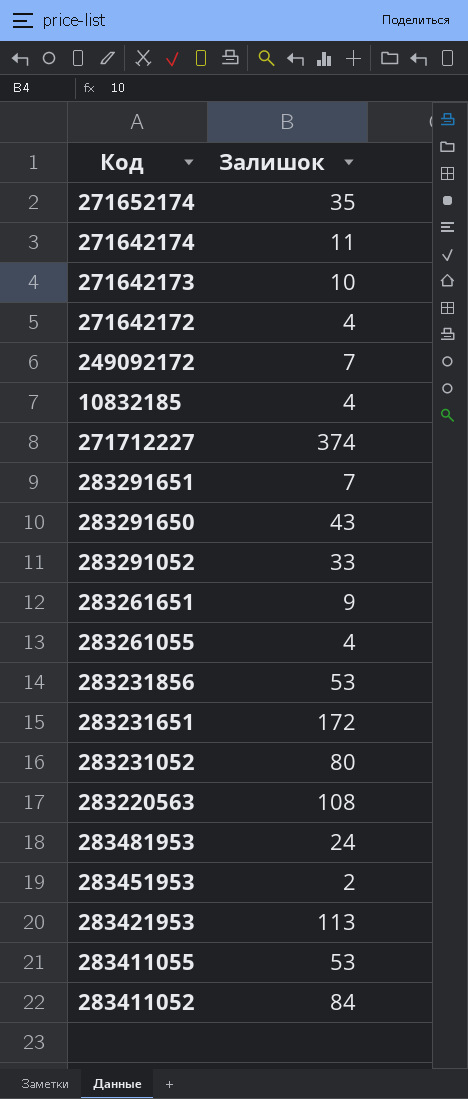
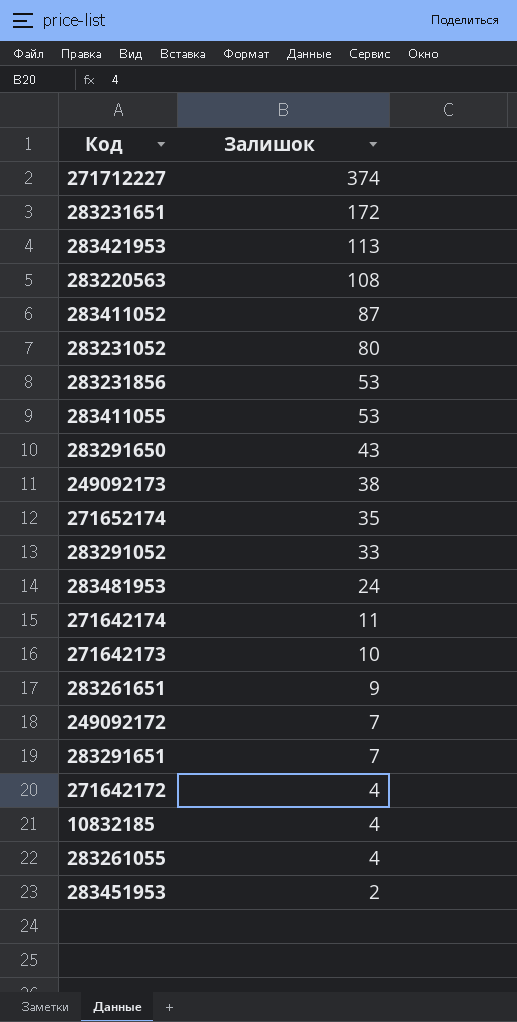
row order: none -> Залишок descending
283411052 | Залишок: 84 -> 87
row 249092173: none -> 38

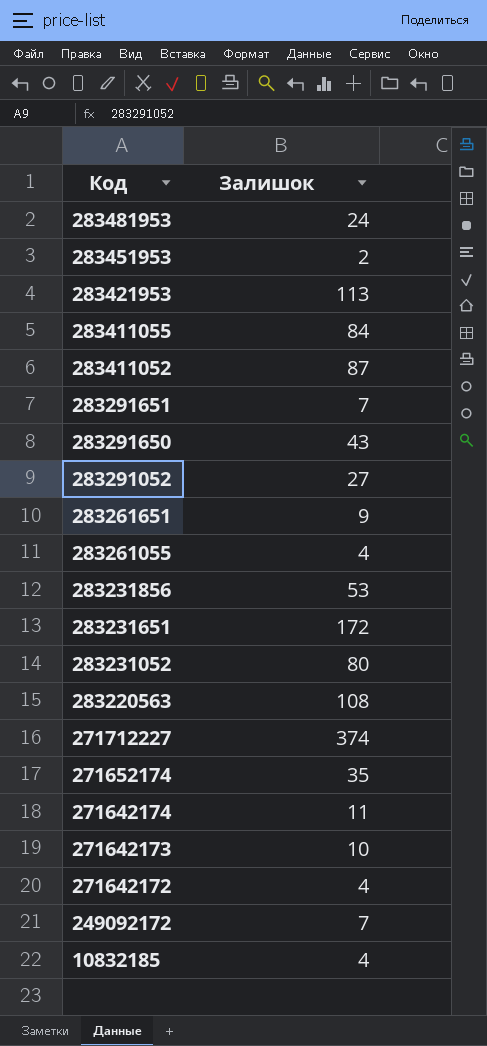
row order: Залишок descending -> Код descending
row 249092173: 38 -> none
283411055 | Залишок: 53 -> 84
283291052 | Залишок: 33 -> 27

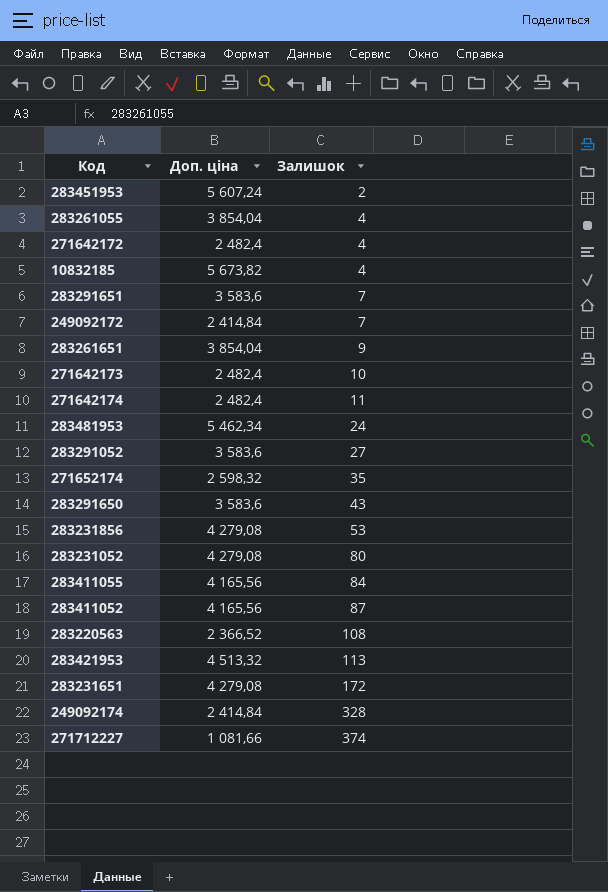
row order: Код descending -> Залишок ascending
column Доп. ціна | position: none -> 2
row 249092174: none -> 2 414,84 | 328

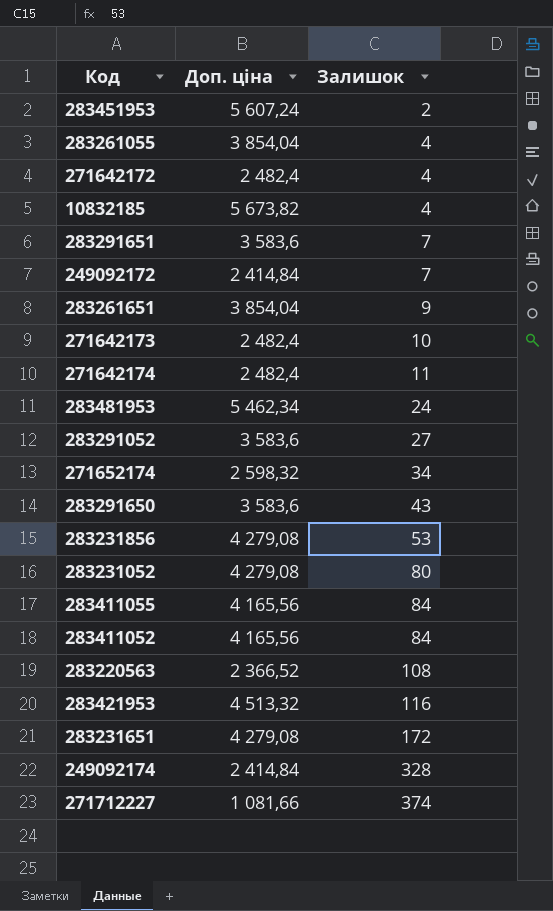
271652174 | Залишок: 35 -> 34
283411052 | Залишок: 87 -> 84
283421953 | Залишок: 113 -> 116

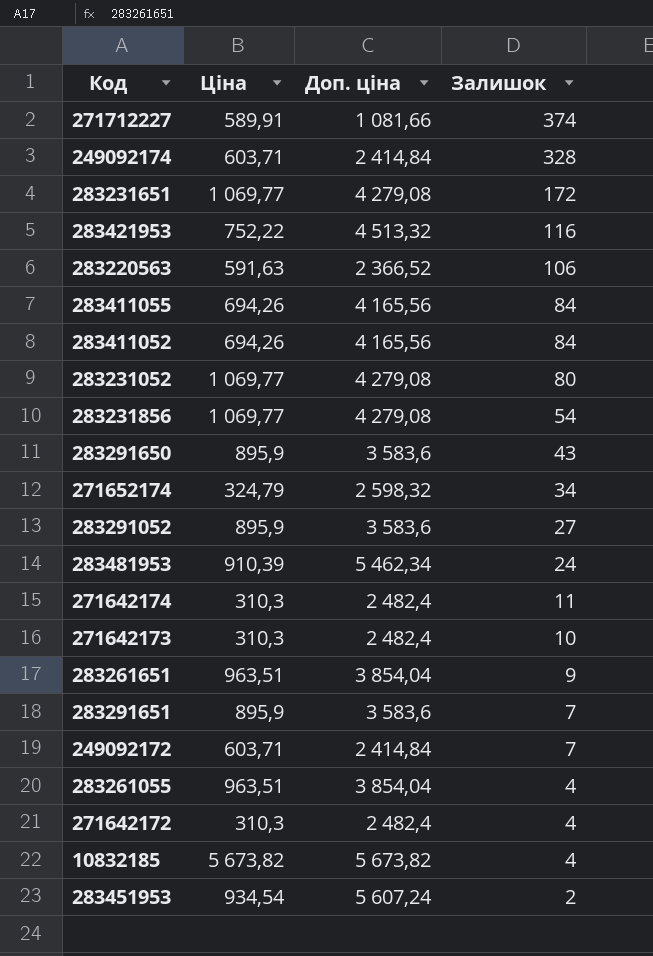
row order: Залишок ascending -> Залишок descending
column Ціна | position: none -> 2
283220563 | Залишок: 108 -> 106
283231856 | Залишок: 53 -> 54

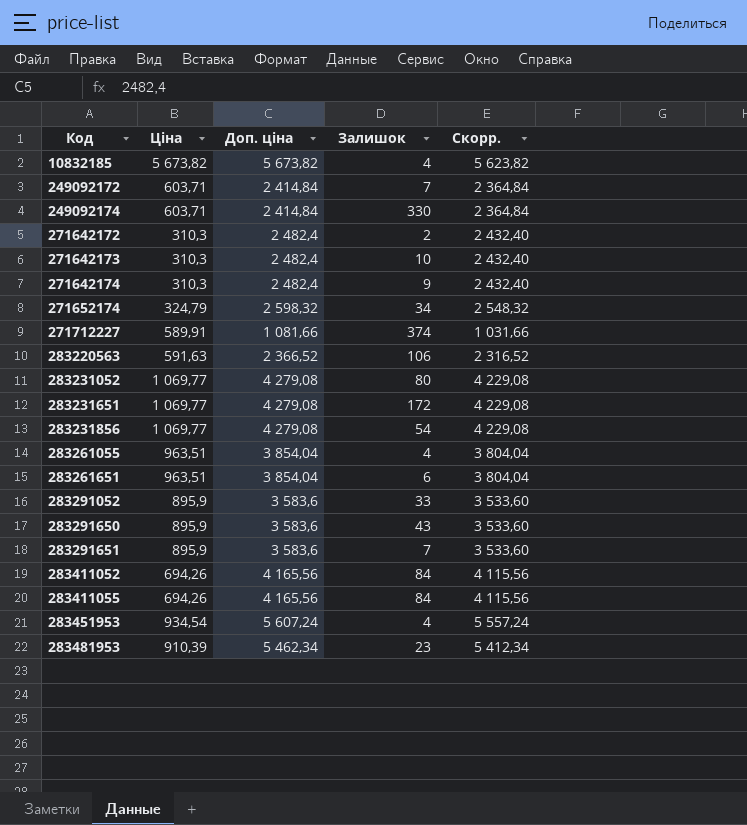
row order: Залишок descending -> Код ascending
column Скорр. | formula: none -> [Доп. ціна] - 50
row 283421953: 752,22 | 4 513,32 | 116 -> none
249092174 | Залишок: 328 -> 330
271642172 | Залишок: 4 -> 2
271642174 | Залишок: 11 -> 9
283261651 | Залишок: 9 -> 6
283291052 | Залишок: 27 -> 33
283451953 | Залишок: 2 -> 4
283481953 | Залишок: 24 -> 23

